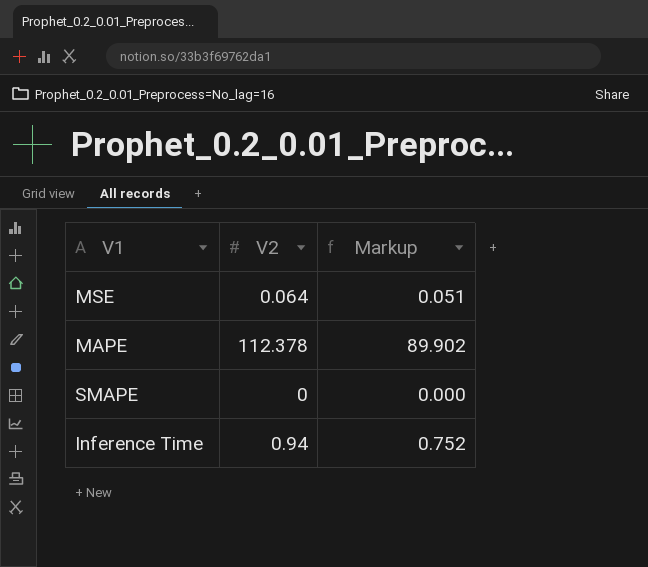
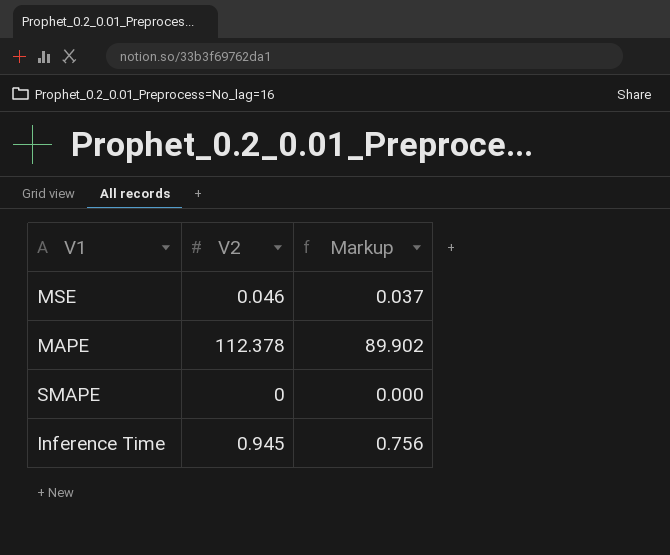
MSE | V2: 0.064 -> 0.046
MSE | Markup: 0.051 -> 0.037
Inference Time | V2: 0.94 -> 0.945
Inference Time | Markup: 0.752 -> 0.756

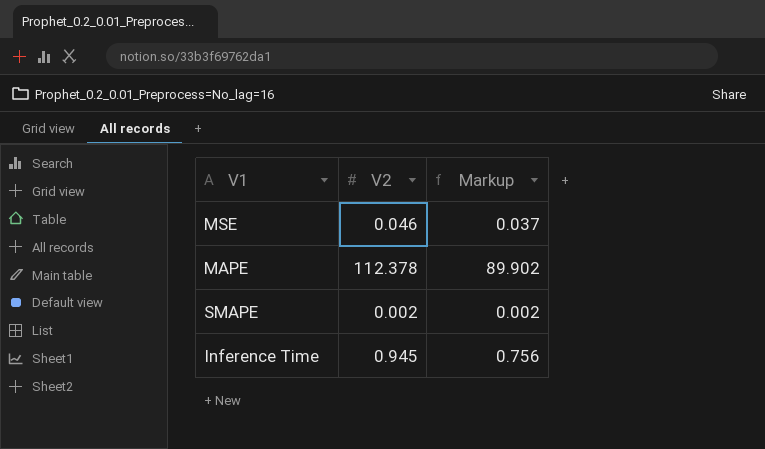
SMAPE | V2: 0 -> 0.002
SMAPE | Markup: 0.000 -> 0.002

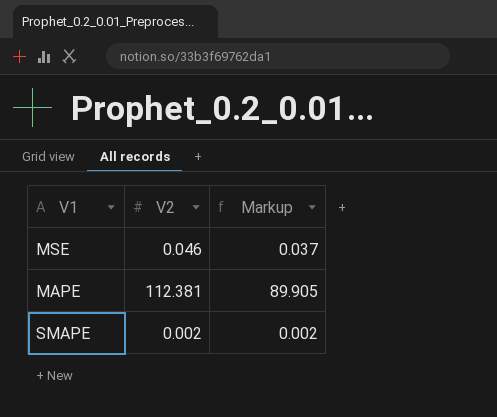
row Inference Time: 0.945 | 0.756 -> none
MAPE | V2: 112.378 -> 112.381
MAPE | Markup: 89.902 -> 89.905

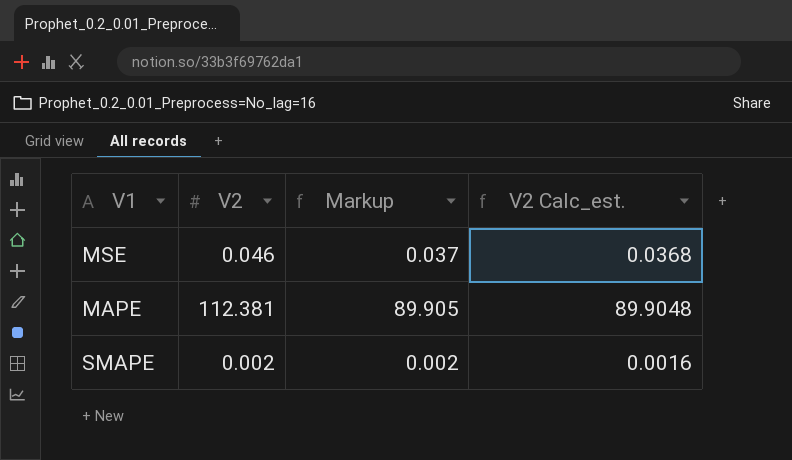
column V2 Calc_est. | formula: none -> [V2] * 0.8

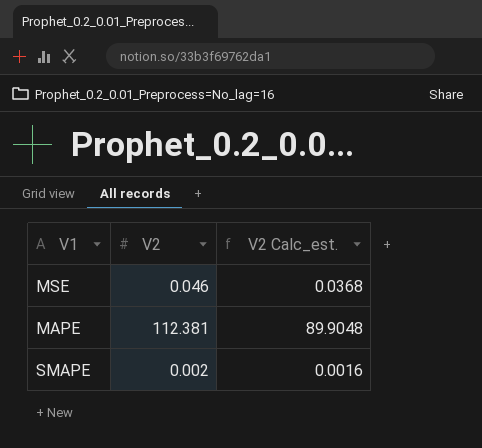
column Markup | formula: [V2] * 0.8 -> none

